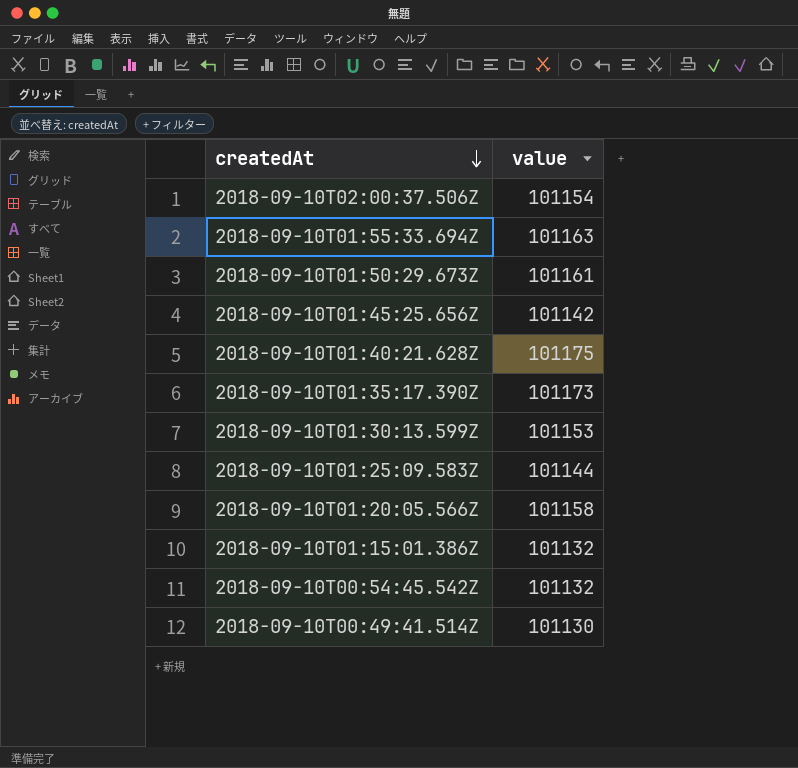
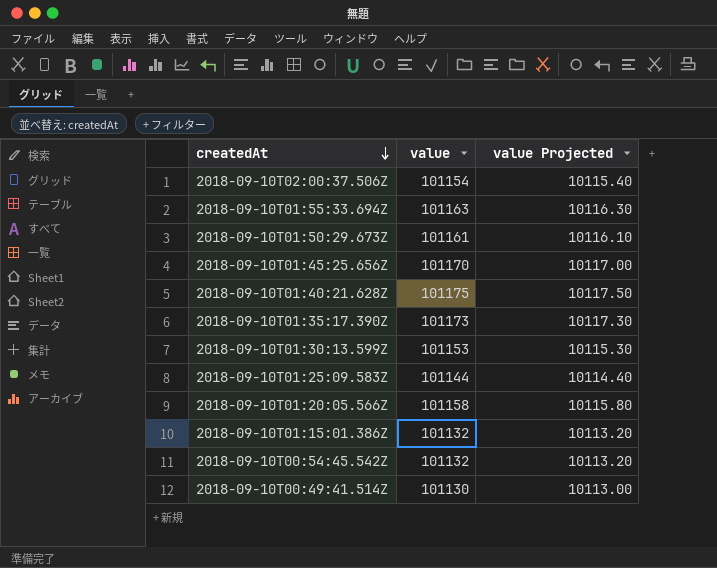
column value Projected | formula: none -> [value] * 0.1
2018-09-10T01:45:25.656Z | value: 101142 -> 101170

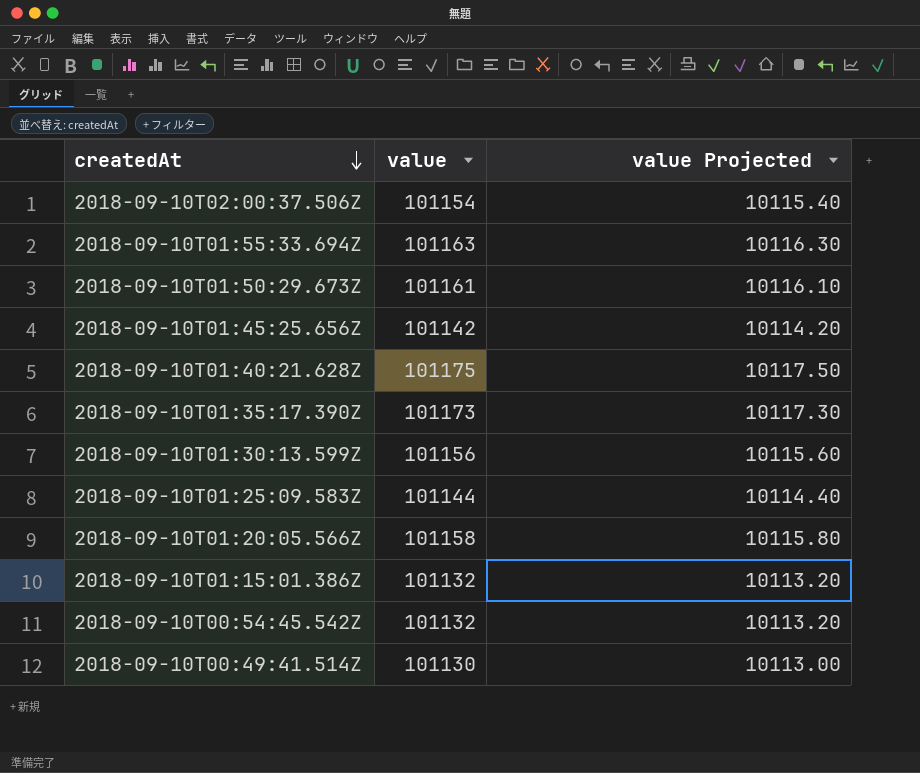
2018-09-10T01:45:25.656Z | value: 101170 -> 101142
2018-09-10T01:45:25.656Z | value Projected: 10117.00 -> 10114.20
2018-09-10T01:30:13.599Z | value: 101153 -> 101156
2018-09-10T01:30:13.599Z | value Projected: 10115.30 -> 10115.60

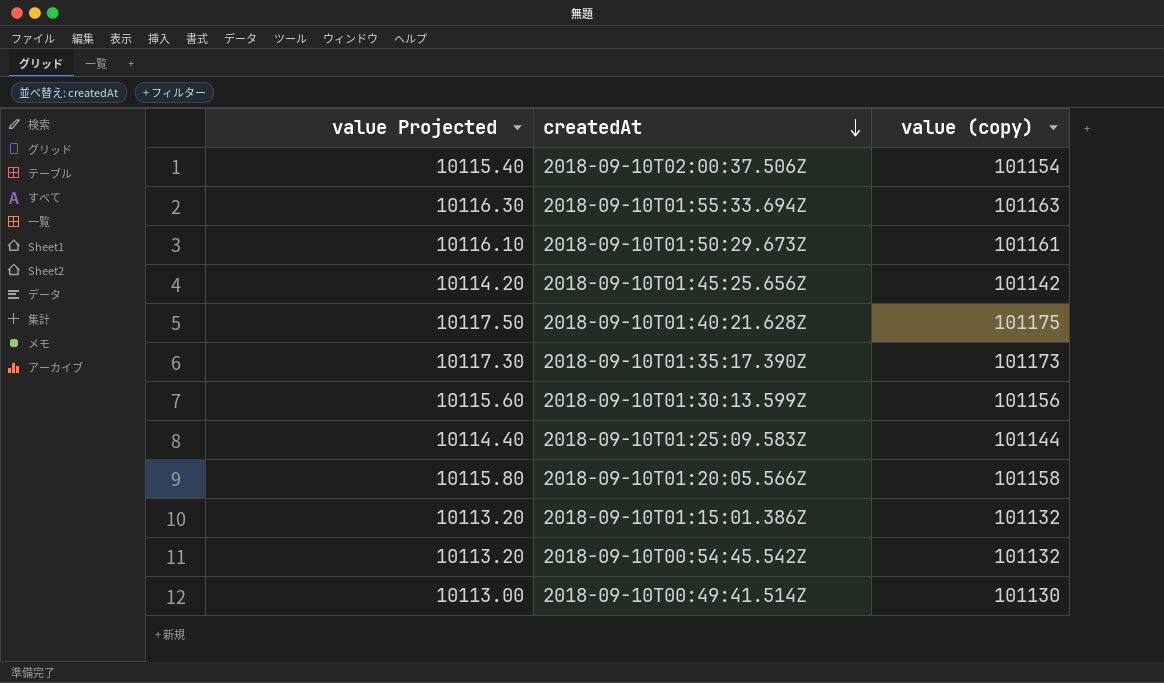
column value Projected | position: 3 -> 1
column name: value -> value (copy)

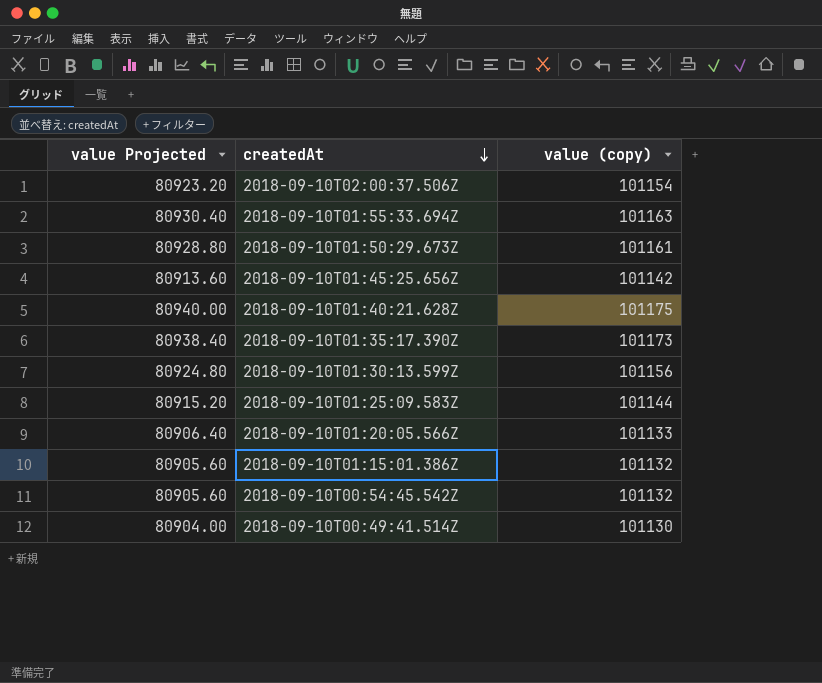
column value Projected | formula: [value (copy)] * 0.1 -> [value (copy)] * 0.8
2018-09-10T01:20:05.566Z | value (copy): 101158 -> 101133

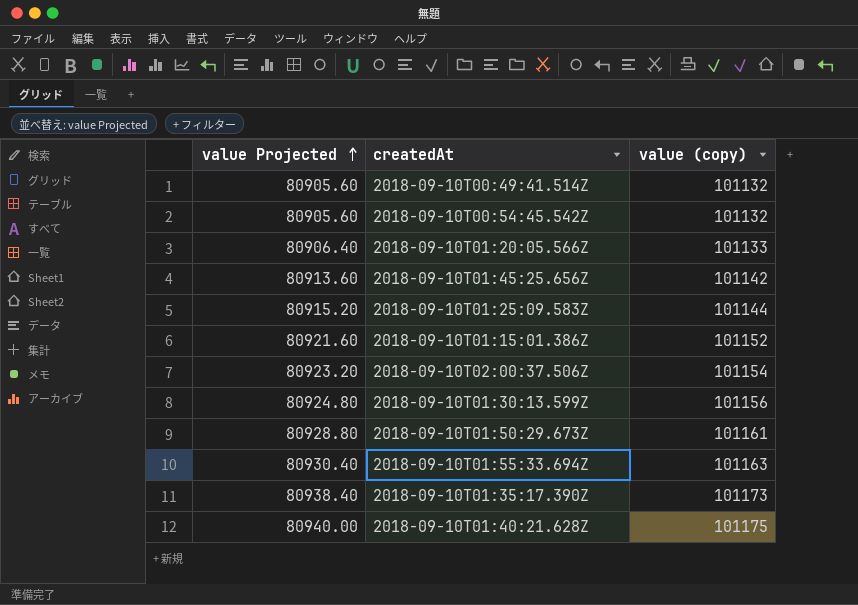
row order: createdAt descending -> value Projected ascending
2018-09-10T00:49:41.514Z | value Projected: 80904.00 -> 80905.60
2018-09-10T00:49:41.514Z | value (copy): 101130 -> 101132
2018-09-10T01:15:01.386Z | value Projected: 80905.60 -> 80921.60
2018-09-10T01:15:01.386Z | value (copy): 101132 -> 101152

